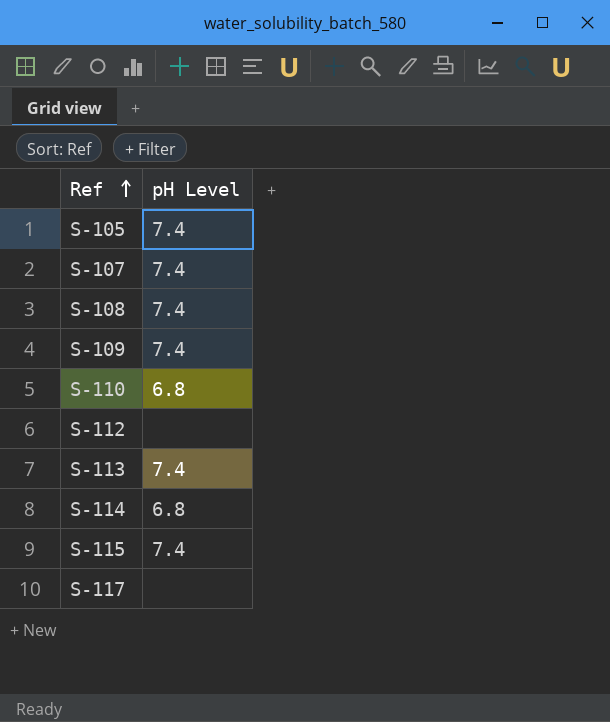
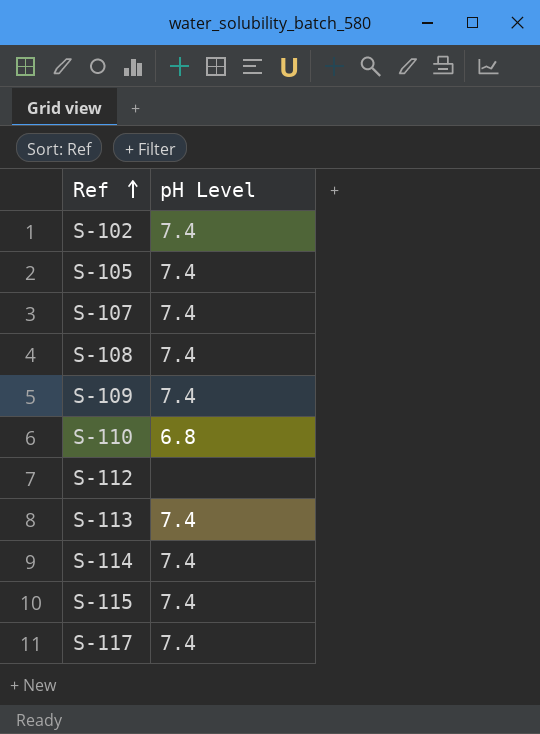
row S-102: none -> 7.4
S-114 | pH Level: 6.8 -> 7.4
S-117 | pH Level: none -> 7.4

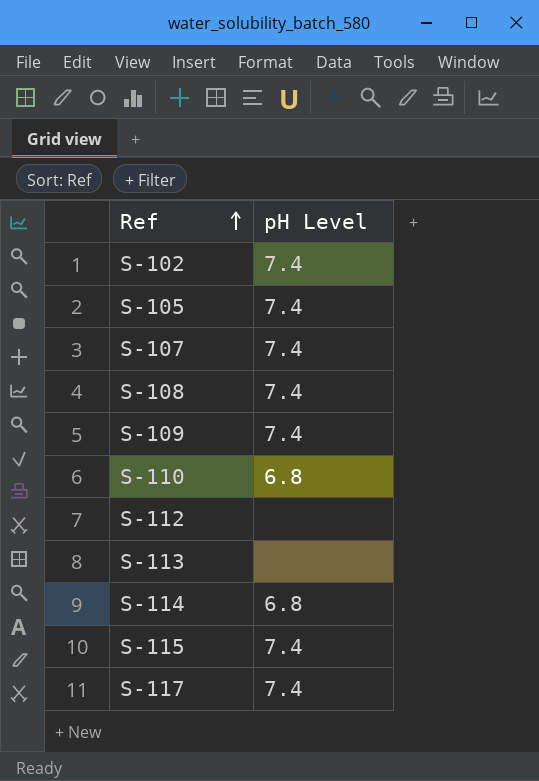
S-113 | pH Level: 7.4 -> none
S-114 | pH Level: 7.4 -> 6.8

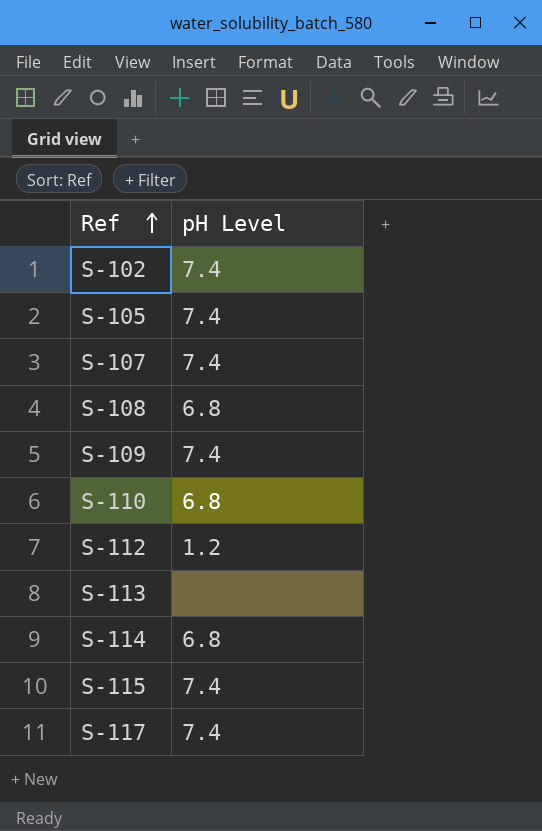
S-108 | pH Level: 7.4 -> 6.8
S-112 | pH Level: none -> 1.2

